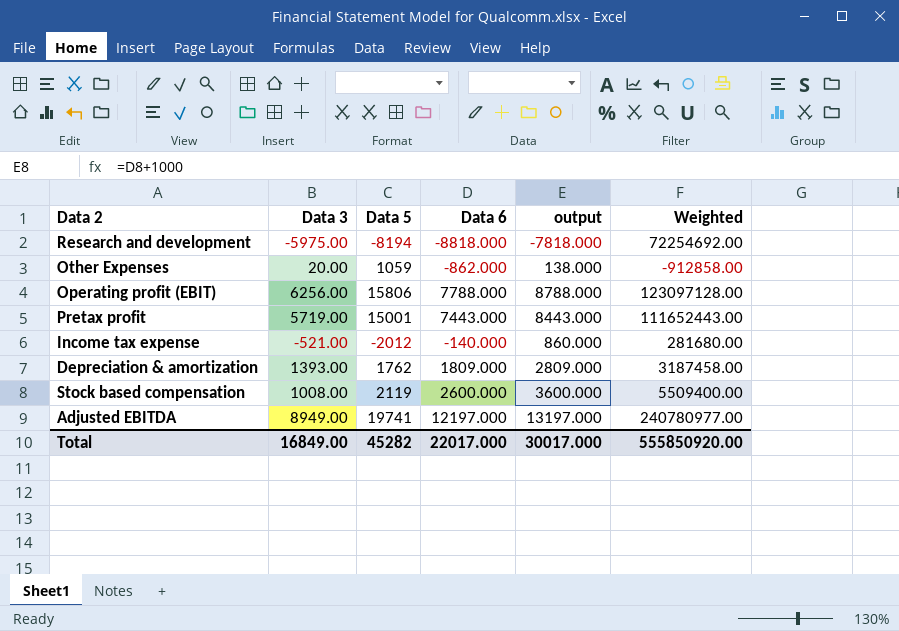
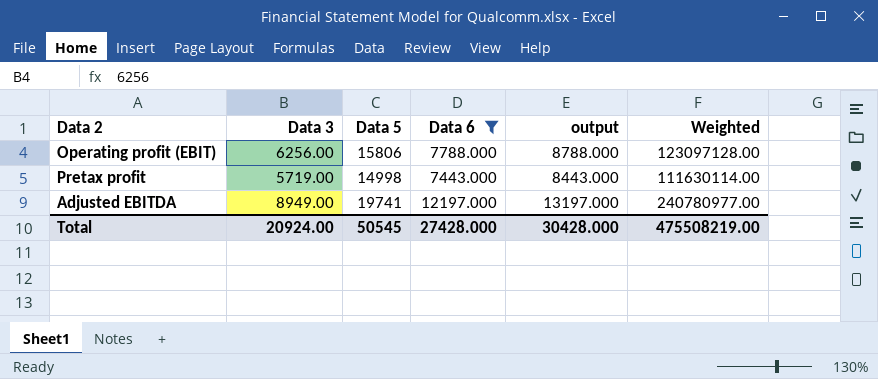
filter: none -> Data 6 >= 7443.000
Pretax profit | Data 5: 15001 -> 14998
Pretax profit | Weighted: 111652443.00 -> 111630114.00
Total | Data 3: 16849.00 -> 20924.00
Total | Data 5: 45282 -> 50545
Total | Data 6: 22017.000 -> 27428.000
Total | output: 30017.000 -> 30428.000
Total | Weighted: 555850920.00 -> 475508219.00

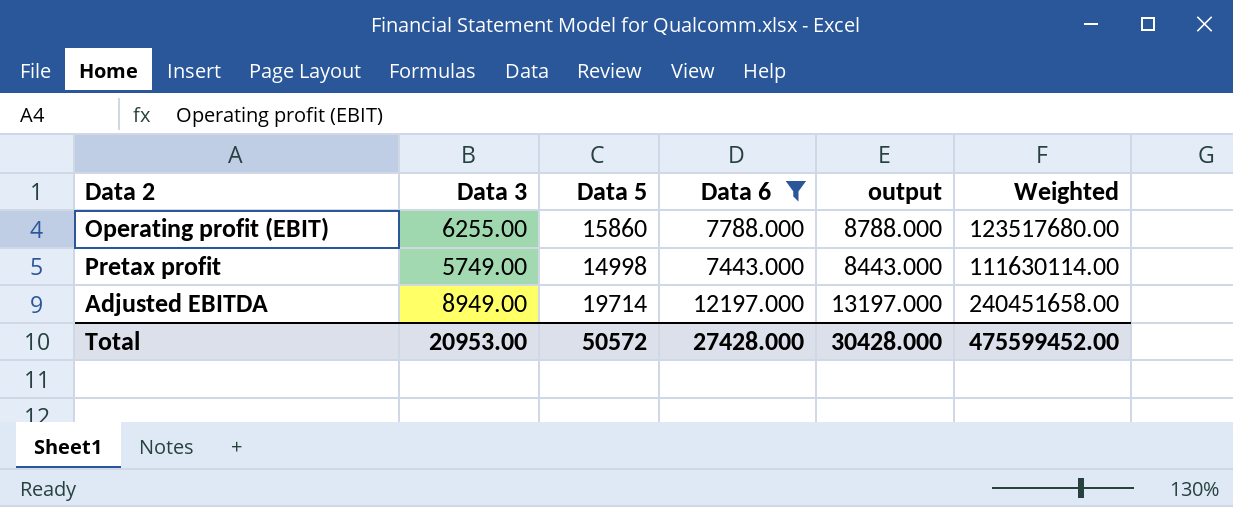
Operating profit (EBIT) | Data 3: 6256.00 -> 6255.00
Operating profit (EBIT) | Data 5: 15806 -> 15860
Operating profit (EBIT) | Weighted: 123097128.00 -> 123517680.00
Pretax profit | Data 3: 5719.00 -> 5749.00
Adjusted EBITDA | Data 5: 19741 -> 19714
Adjusted EBITDA | Weighted: 240780977.00 -> 240451658.00
Total | Data 3: 20924.00 -> 20953.00
Total | Data 5: 50545 -> 50572
Total | Weighted: 475508219.00 -> 475599452.00

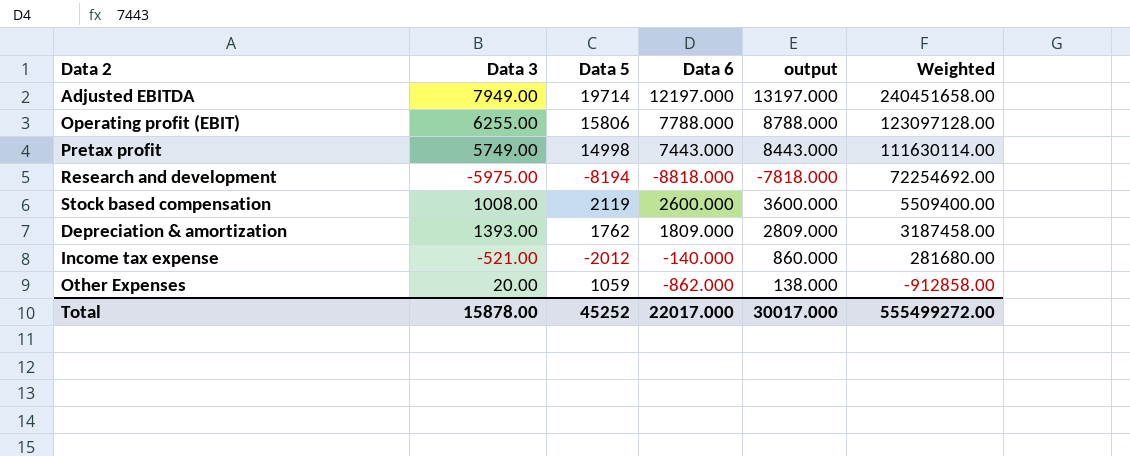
filter: Data 6 >= 7443.000 -> none
row order: none -> Weighted descending
Adjusted EBITDA | Data 3: 8949.00 -> 7949.00
Operating profit (EBIT) | Data 5: 15860 -> 15806
Operating profit (EBIT) | Weighted: 123517680.00 -> 123097128.00
Total | Data 3: 20953.00 -> 15878.00
Total | Data 5: 50572 -> 45252
Total | Data 6: 27428.000 -> 22017.000
Total | output: 30428.000 -> 30017.000
Total | Weighted: 475599452.00 -> 555499272.00

